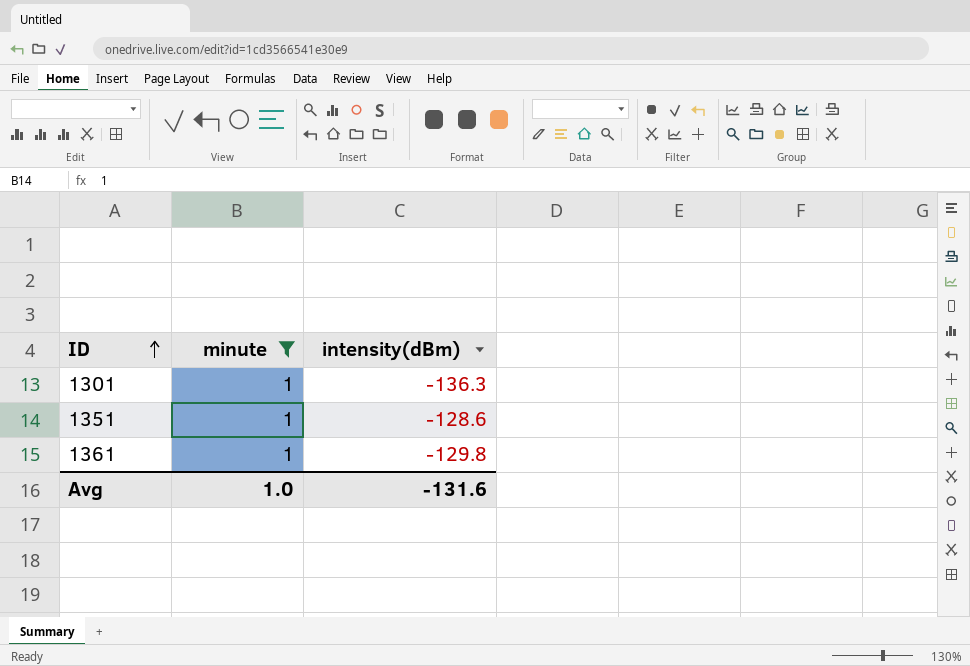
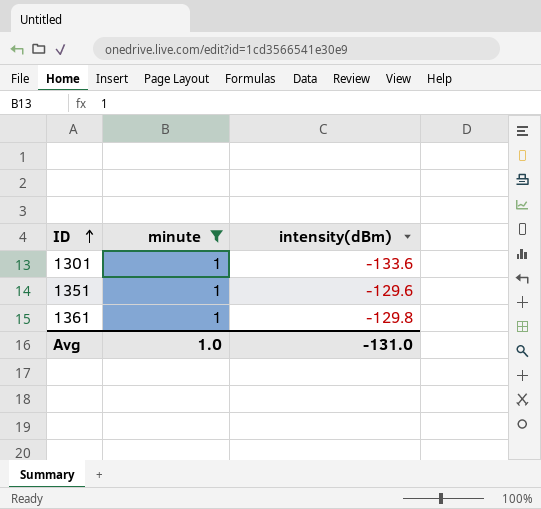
1301 | intensity(dBm): -136.3 -> -133.6
1351 | intensity(dBm): -128.6 -> -129.6
Avg | intensity(dBm): -131.6 -> -131.0

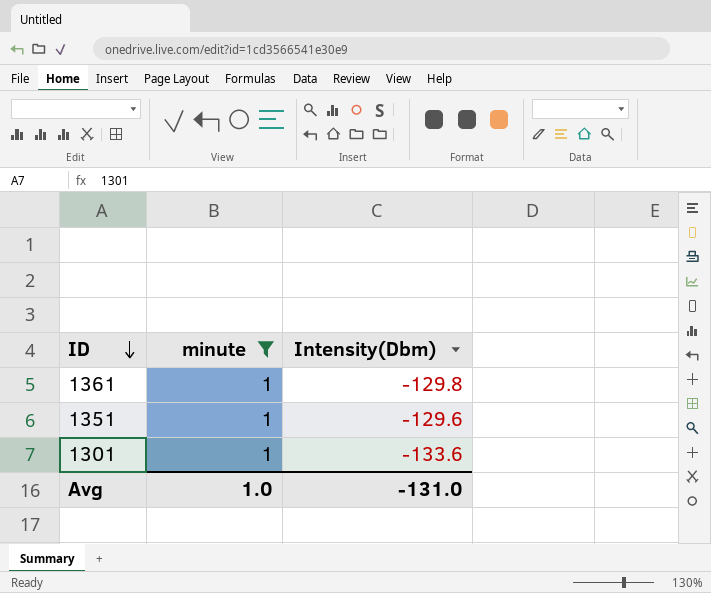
row order: ID ascending -> ID descending
column name: intensity(dBm) -> Intensity(Dbm)

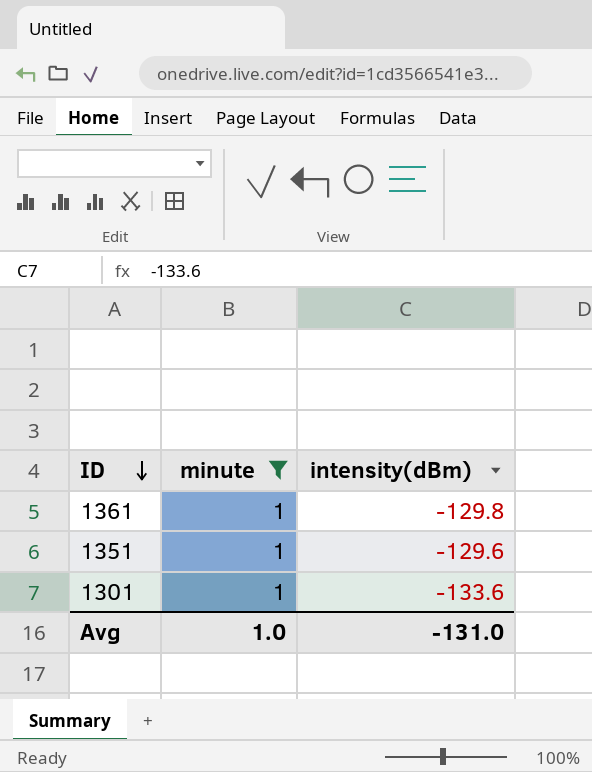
column name: Intensity(Dbm) -> intensity(dBm)

